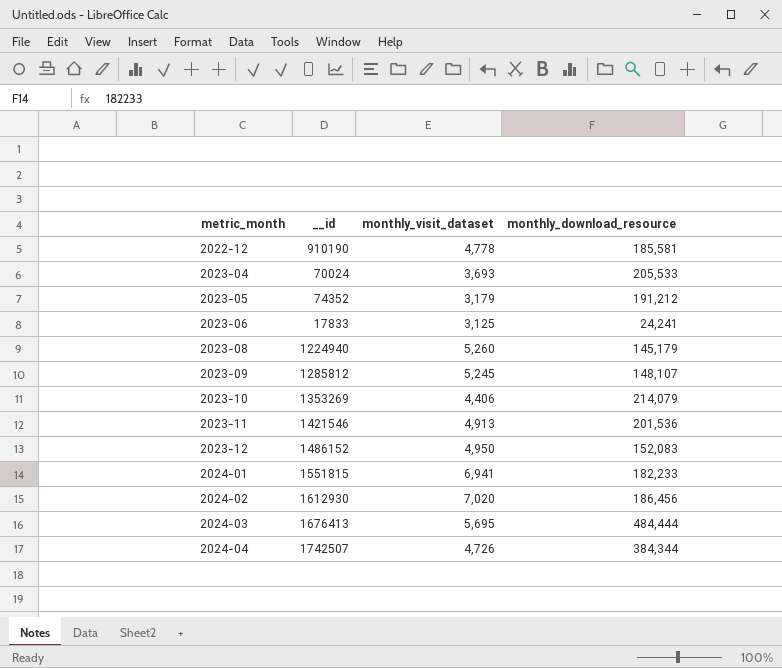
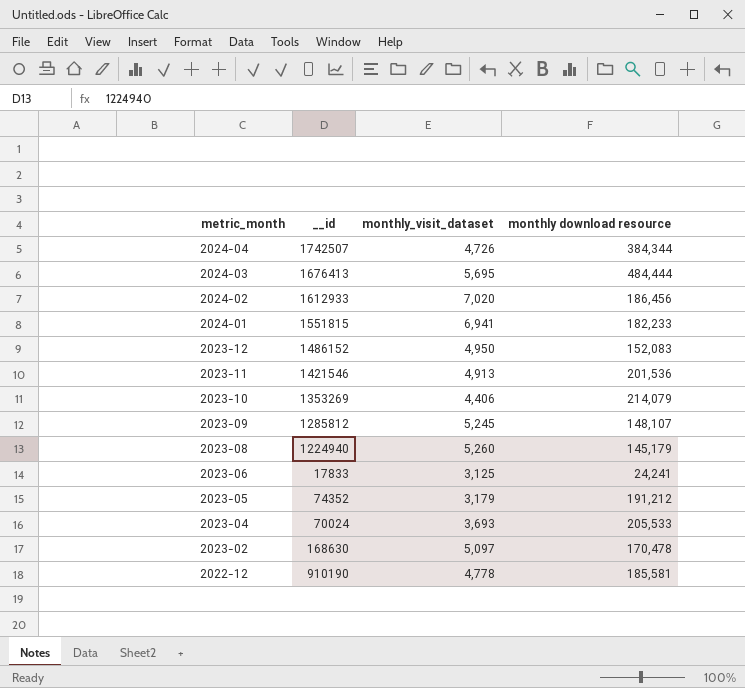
row order: metric_month ascending -> metric_month descending
column name: monthly_download_resource -> monthly download resource
2024-02 | __id: 1612930 -> 1612933
row 2023-02: none -> 168630 | 5,097 | 170,478

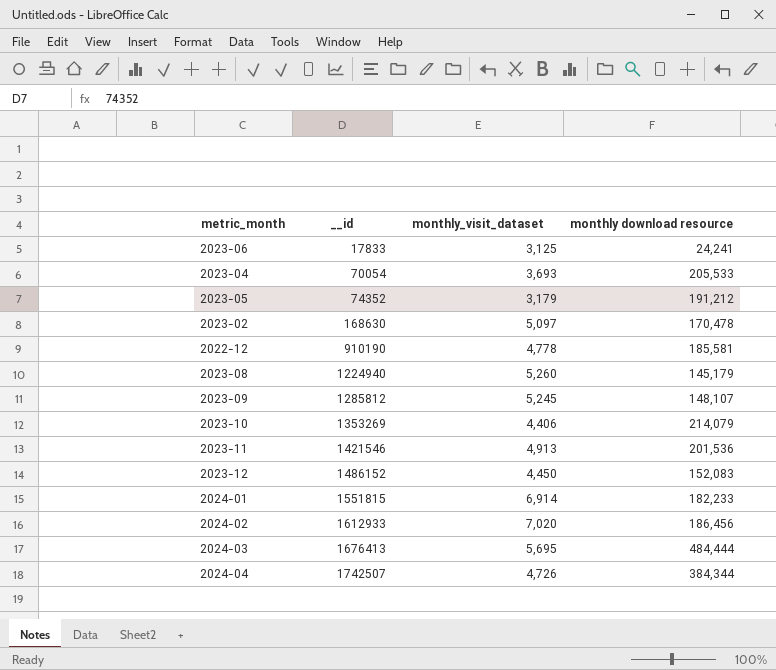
row order: metric_month descending -> __id ascending
2023-04 | __id: 70024 -> 70054
2023-12 | monthly_visit_dataset: 4,950 -> 4,450
2024-01 | monthly_visit_dataset: 6,941 -> 6,914

